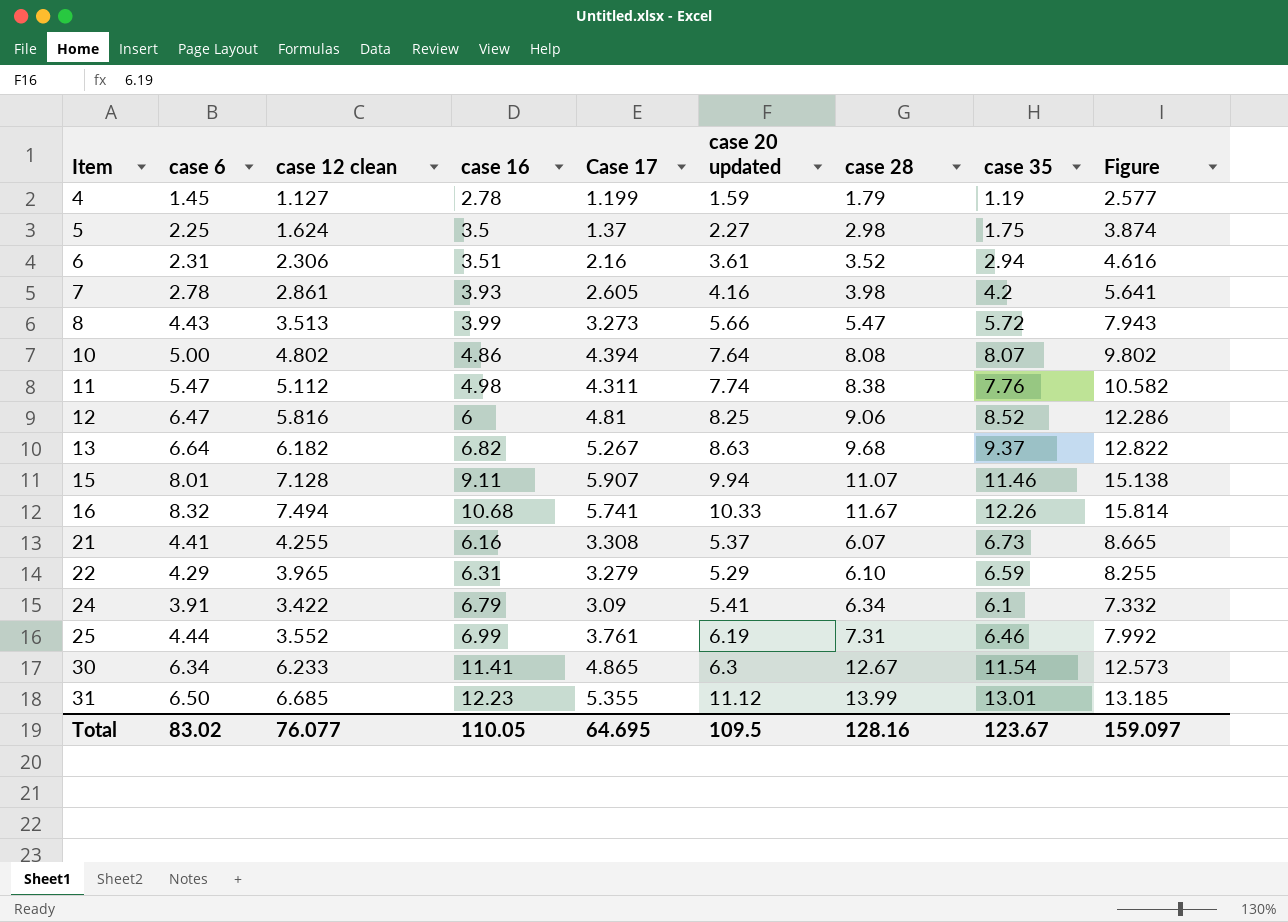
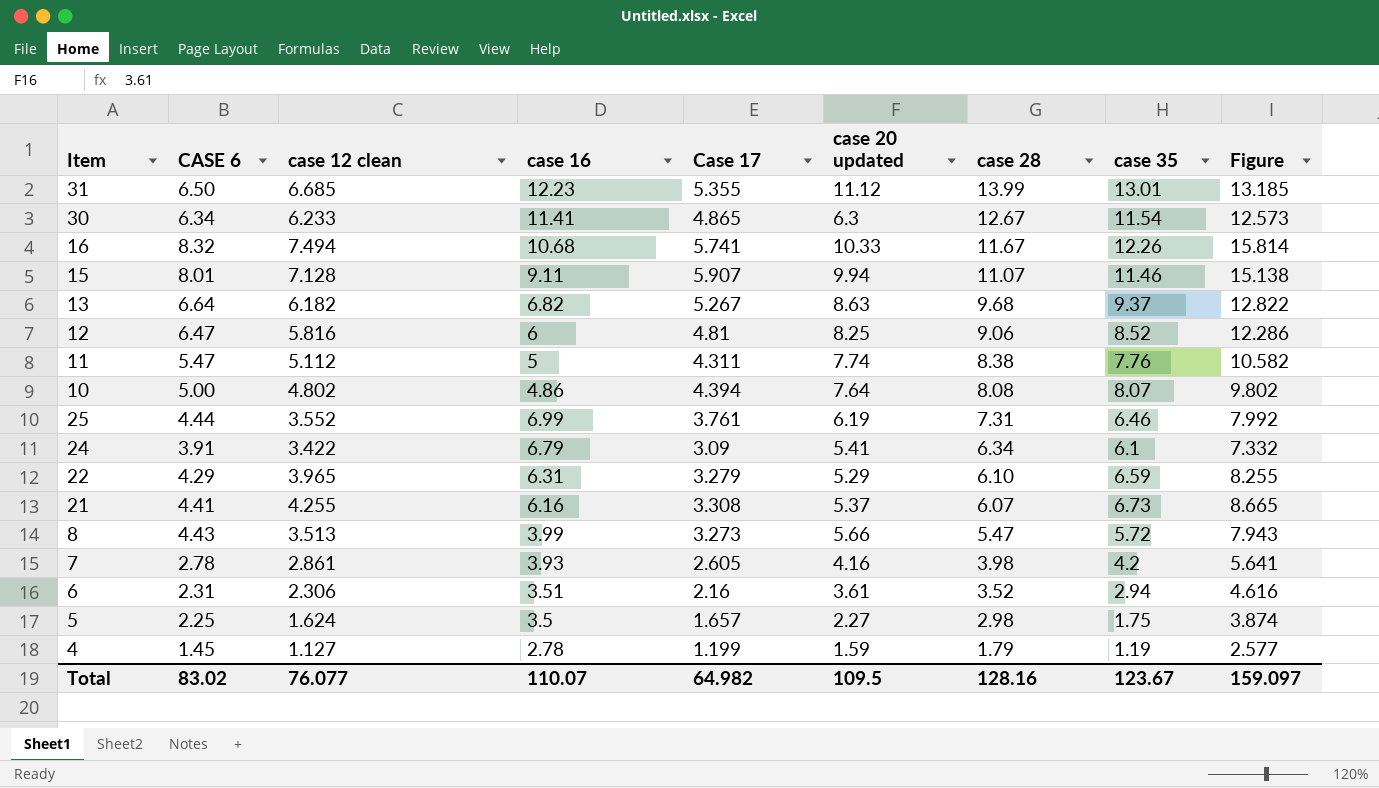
row order: Item ascending -> case 28 descending
column name: case 6 -> CASE 6
11 | case 16: 4.98 -> 5
5 | Case 17: 1.37 -> 1.657
Total | case 16: 110.05 -> 110.07
Total | Case 17: 64.695 -> 64.982

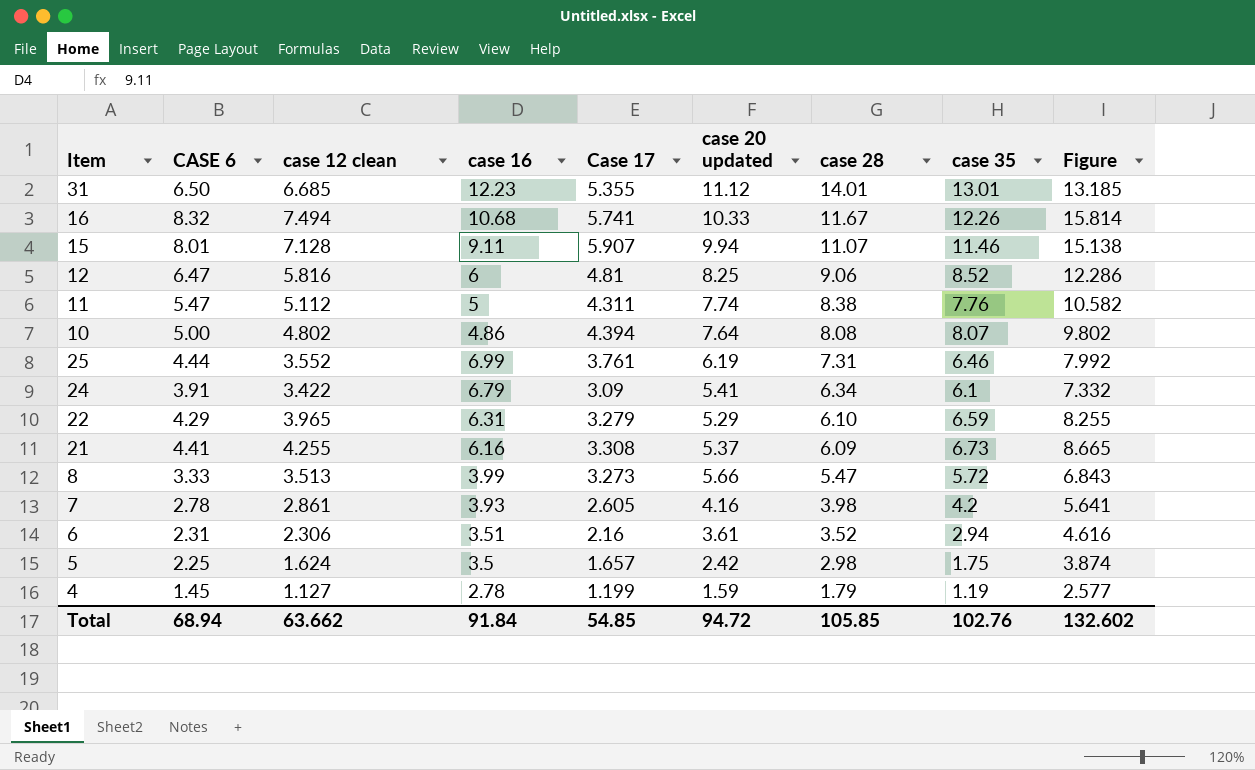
row 30: 6.34 | 6.233 | 11.41 | 4.865 | 6.3 | 12.67 | 11.54 | 12.573 -> none
row 13: 6.64 | 6.182 | 6.82 | 5.267 | 8.63 | 9.68 | 9.37 | 12.822 -> none
31 | case 28: 13.99 -> 14.01
21 | case 28: 6.07 -> 6.09
8 | CASE 6: 4.43 -> 3.33
8 | Figure: 7.943 -> 6.843
5 | case 20 updated: 2.27 -> 2.42
Total | CASE 6: 83.02 -> 68.94
Total | case 12 clean: 76.077 -> 63.662
Total | case 16: 110.07 -> 91.84
Total | Case 17: 64.982 -> 54.85
Total | case 20 updated: 109.5 -> 94.72
Total | case 28: 128.16 -> 105.85
Total | case 35: 123.67 -> 102.76
Total | Figure: 159.097 -> 132.602

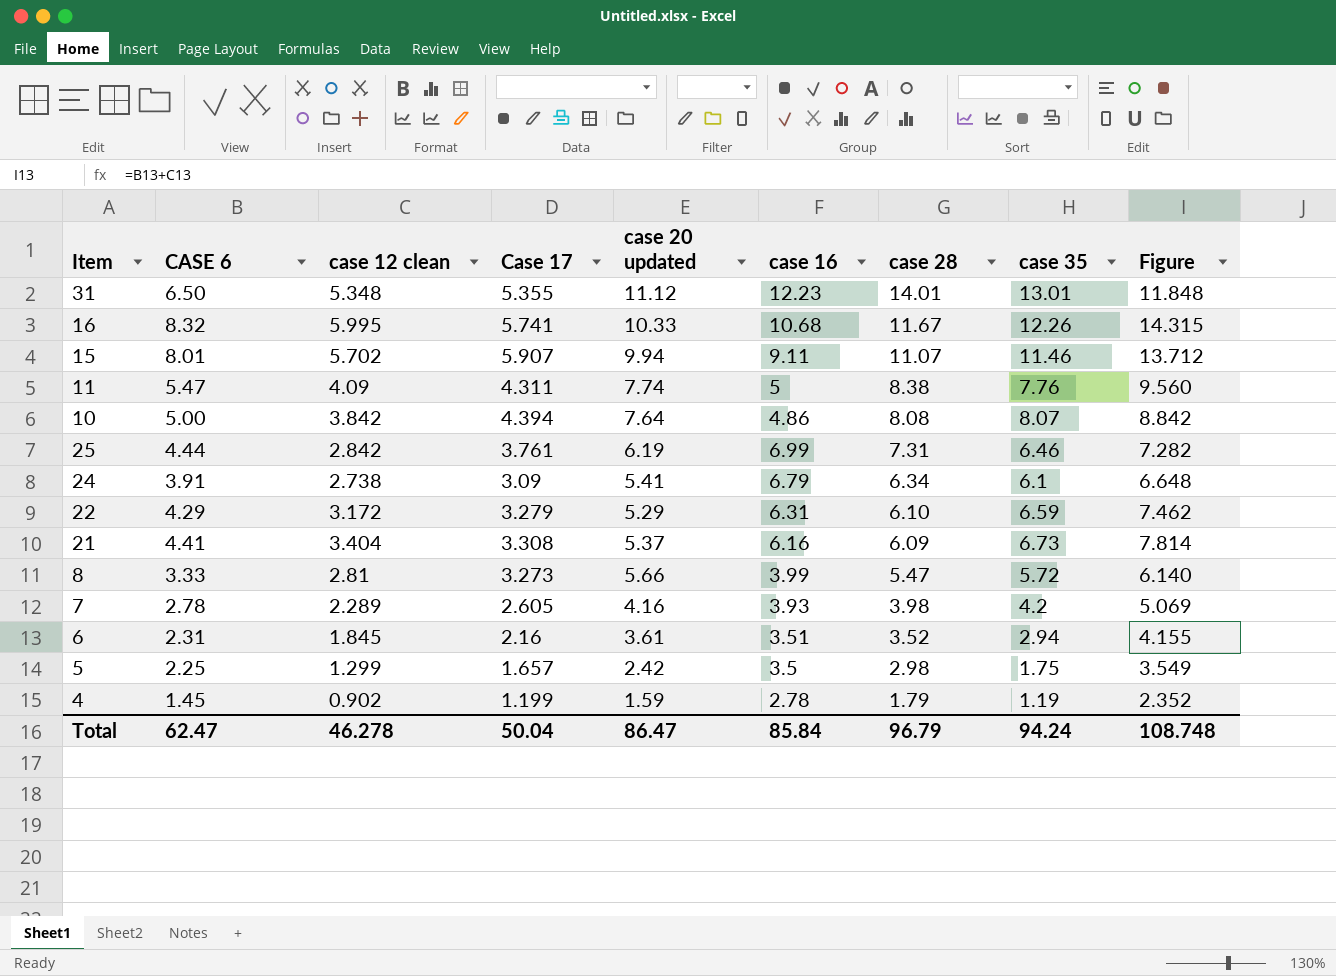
column case 16 | position: 4 -> 6
row 12: 6.47 | 5.816 | 6 | 4.81 | 8.25 | 9.06 | 8.52 | 12.286 -> none
31 | case 12 clean: 6.685 -> 5.348
31 | Figure: 13.185 -> 11.848
16 | case 12 clean: 7.494 -> 5.995
16 | Figure: 15.814 -> 14.315
15 | case 12 clean: 7.128 -> 5.702
15 | Figure: 15.138 -> 13.712
11 | case 12 clean: 5.112 -> 4.09
11 | Figure: 10.582 -> 9.560
10 | case 12 clean: 4.802 -> 3.842
10 | Figure: 9.802 -> 8.842
25 | case 12 clean: 3.552 -> 2.842
25 | Figure: 7.992 -> 7.282
24 | case 12 clean: 3.422 -> 2.738
24 | Figure: 7.332 -> 6.648
22 | case 12 clean: 3.965 -> 3.172
22 | Figure: 8.255 -> 7.462
21 | case 12 clean: 4.255 -> 3.404
21 | Figure: 8.665 -> 7.814
8 | case 12 clean: 3.513 -> 2.81
8 | Figure: 6.843 -> 6.140
7 | case 12 clean: 2.861 -> 2.289
7 | Figure: 5.641 -> 5.069
6 | case 12 clean: 2.306 -> 1.845
6 | Figure: 4.616 -> 4.155
5 | case 12 clean: 1.624 -> 1.299
5 | Figure: 3.874 -> 3.549
4 | case 12 clean: 1.127 -> 0.902
4 | Figure: 2.577 -> 2.352
Total | CASE 6: 68.94 -> 62.47
Total | case 12 clean: 63.662 -> 46.278
Total | Case 17: 54.85 -> 50.04
Total | case 20 updated: 94.72 -> 86.47
Total | case 16: 91.84 -> 85.84
Total | case 28: 105.85 -> 96.79
Total | case 35: 102.76 -> 94.24
Total | Figure: 132.602 -> 108.748

